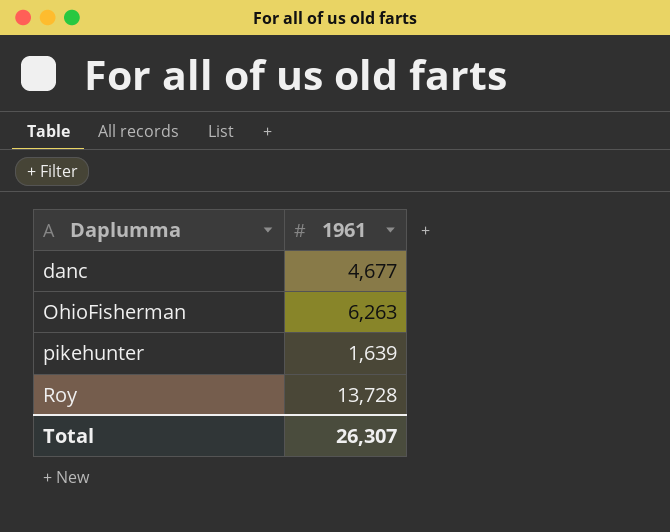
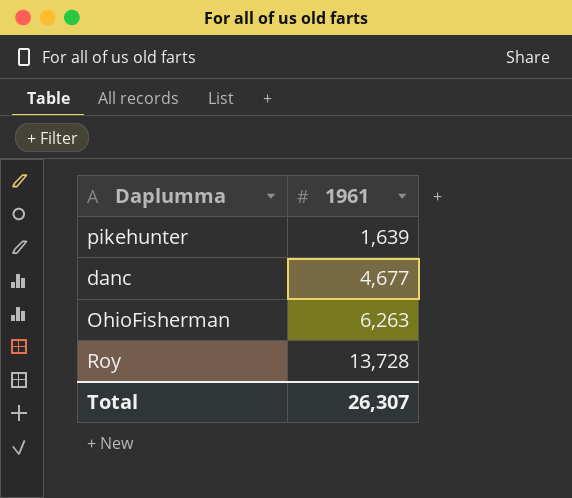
row order: Daplumma ascending -> 1961 ascending

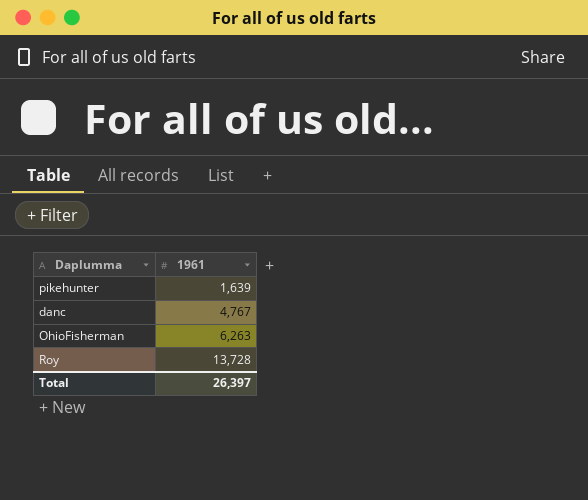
danc | 1961: 4,677 -> 4,767
Total | 1961: 26,307 -> 26,397

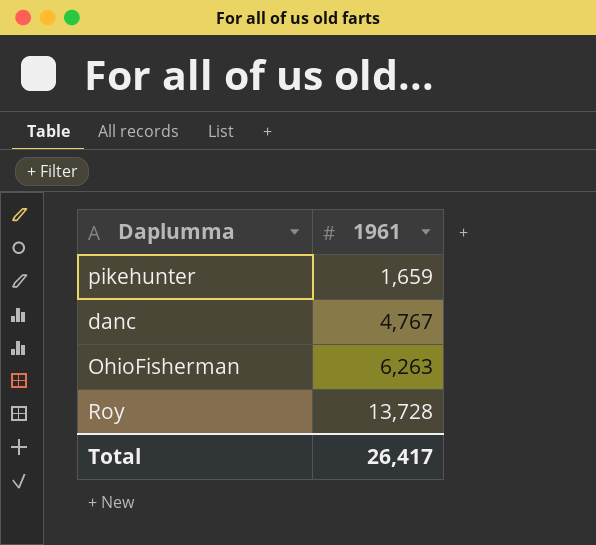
pikehunter | 1961: 1,639 -> 1,659
Total | 1961: 26,397 -> 26,417

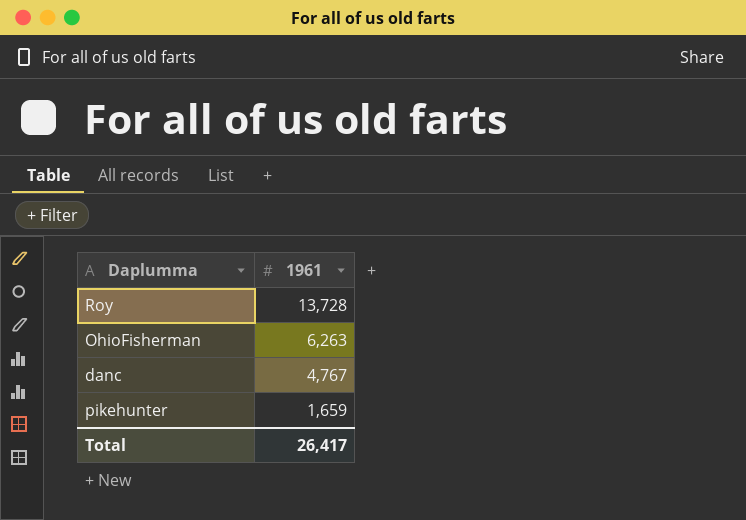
row order: 1961 ascending -> 1961 descending

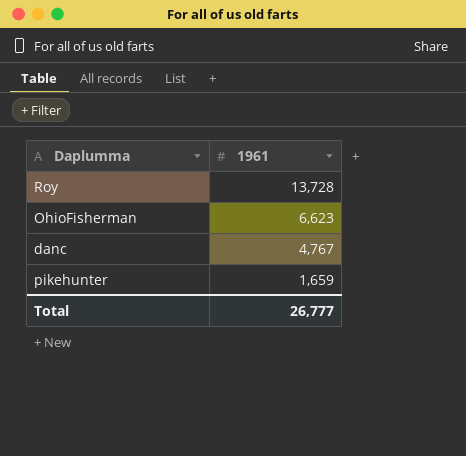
OhioFisherman | 1961: 6,263 -> 6,623
Total | 1961: 26,417 -> 26,777

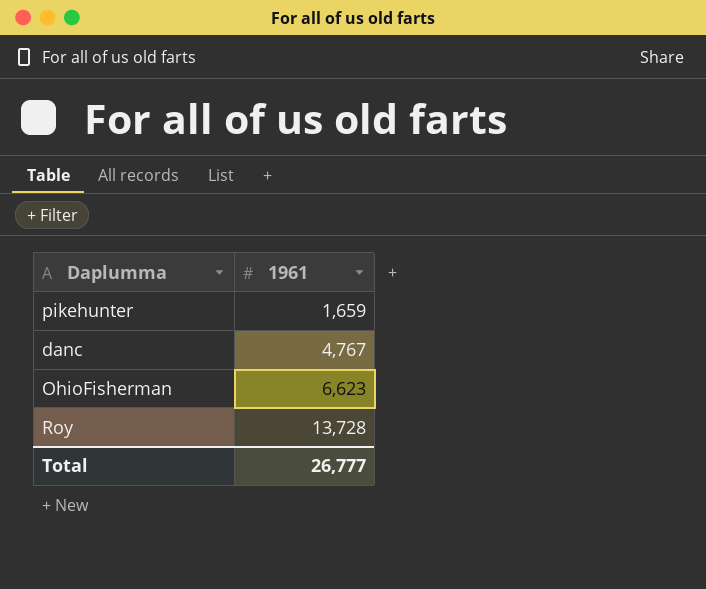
row order: 1961 descending -> 1961 ascending

